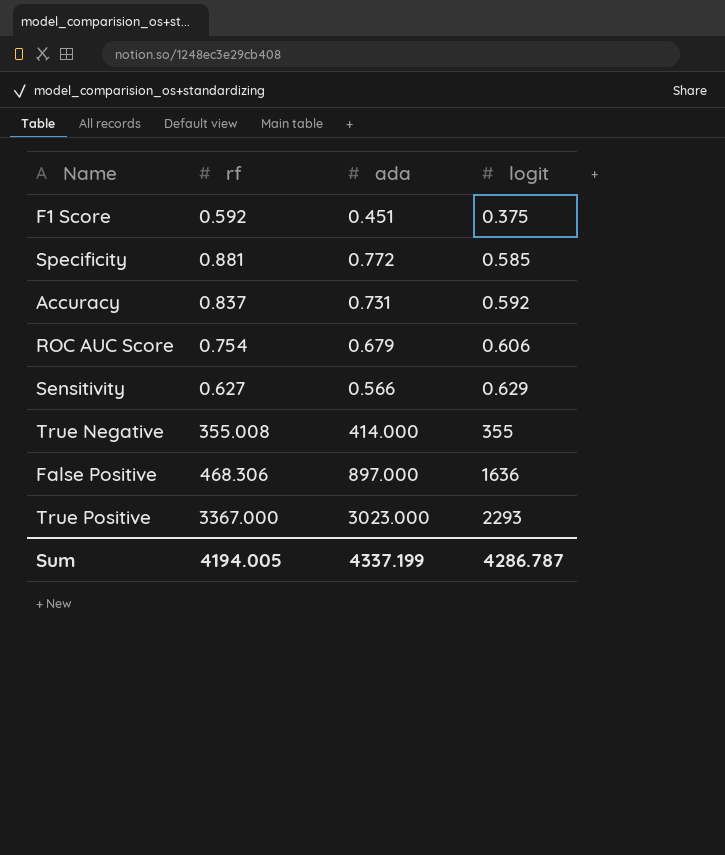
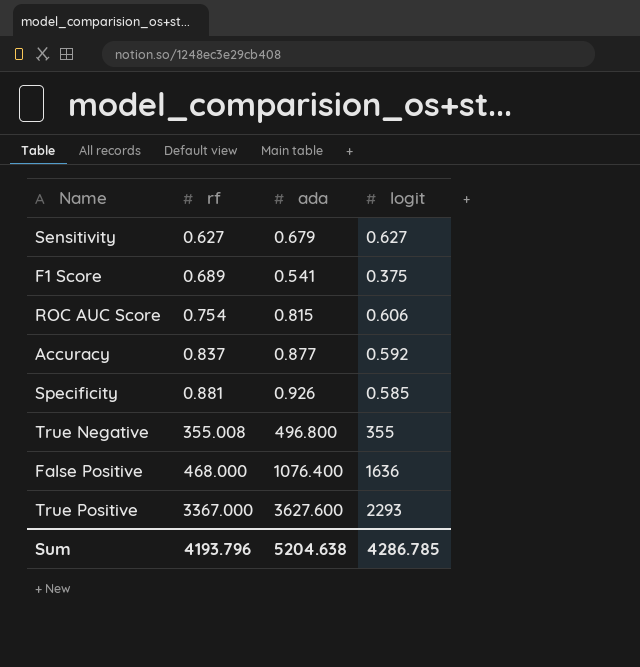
row order: logit ascending -> rf ascending
Sensitivity | ada: 0.566 -> 0.679
Sensitivity | logit: 0.629 -> 0.627
F1 Score | rf: 0.592 -> 0.689
F1 Score | ada: 0.451 -> 0.541
ROC AUC Score | ada: 0.679 -> 0.815
Accuracy | ada: 0.731 -> 0.877
Specificity | ada: 0.772 -> 0.926
True Negative | ada: 414.000 -> 496.800
False Positive | rf: 468.306 -> 468.000
False Positive | ada: 897.000 -> 1076.400
True Positive | ada: 3023.000 -> 3627.600
Sum | rf: 4194.005 -> 4193.796
Sum | ada: 4337.199 -> 5204.638
Sum | logit: 4286.787 -> 4286.785

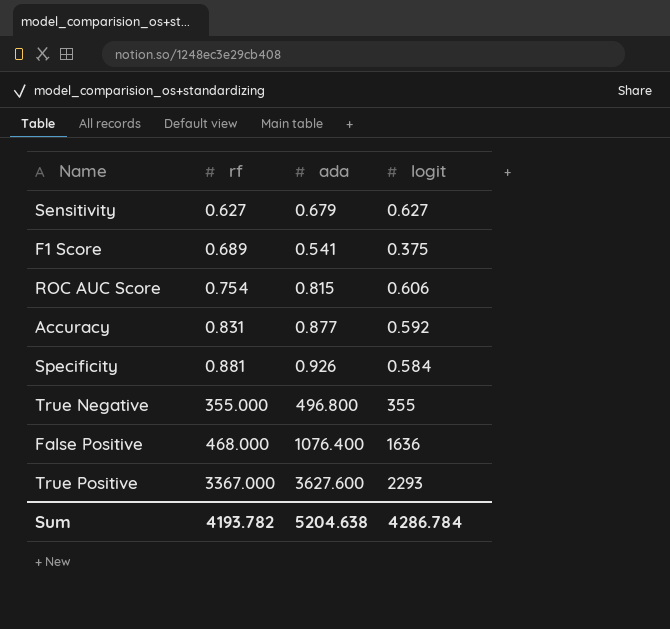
Accuracy | rf: 0.837 -> 0.831
Specificity | logit: 0.585 -> 0.584
True Negative | rf: 355.008 -> 355.000
Sum | rf: 4193.796 -> 4193.782
Sum | logit: 4286.785 -> 4286.784

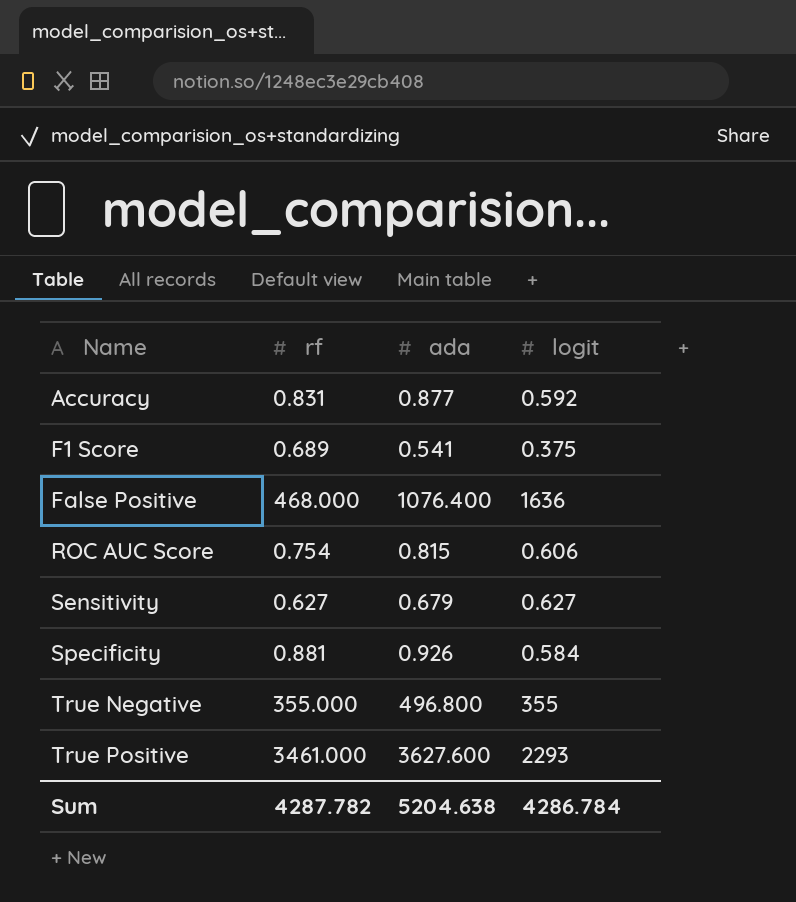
row order: rf ascending -> Name ascending
True Positive | rf: 3367.000 -> 3461.000
Sum | rf: 4193.782 -> 4287.782

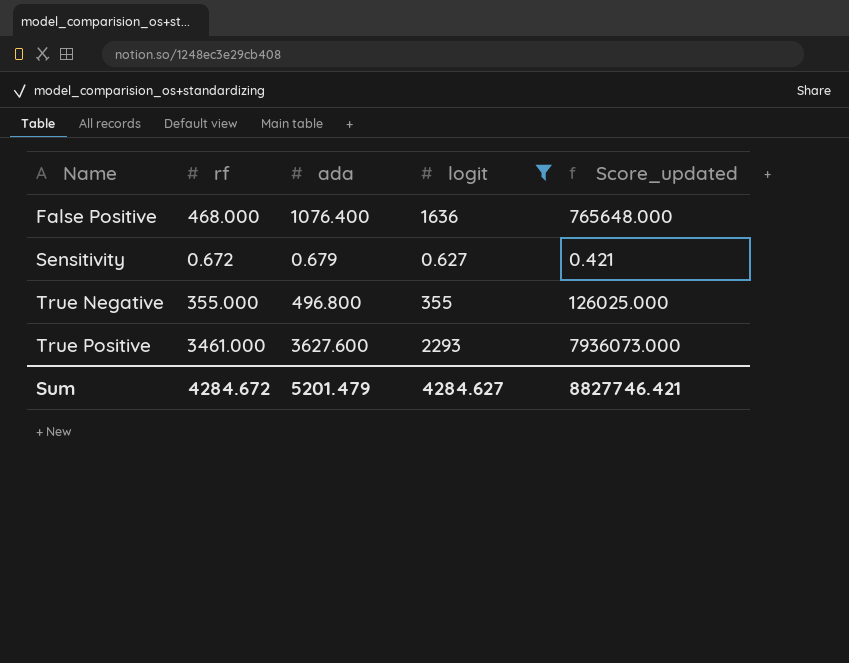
filter: none -> logit >= 0.627
column Score_updated | formula: none -> [rf] * [logit]
Sensitivity | rf: 0.627 -> 0.672
Sum | rf: 4287.782 -> 4284.672
Sum | ada: 5204.638 -> 5201.479
Sum | logit: 4286.784 -> 4284.627

